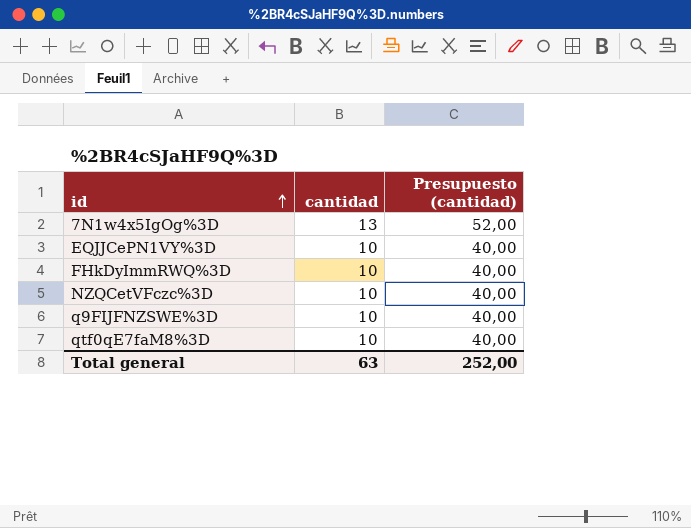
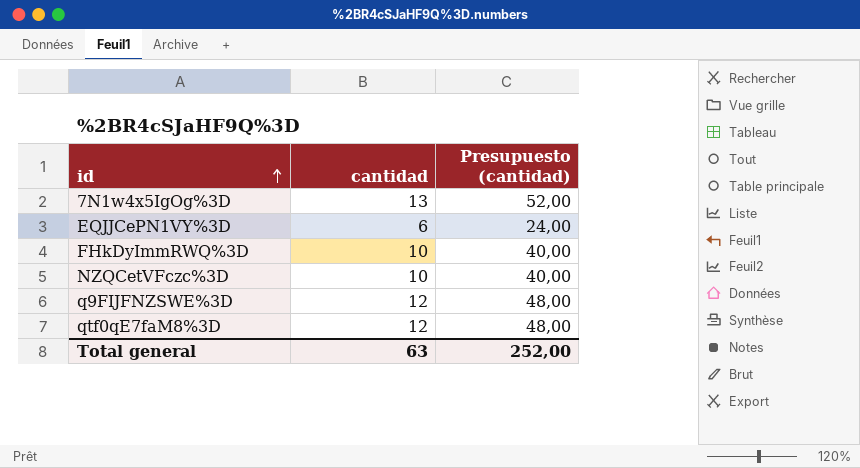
EQJJCePN1VY%3D | cantidad: 10 -> 6
EQJJCePN1VY%3D | Presupuesto (cantidad): 40,00 -> 24,00
q9FIJFNZSWE%3D | cantidad: 10 -> 12
q9FIJFNZSWE%3D | Presupuesto (cantidad): 40,00 -> 48,00
qtf0qE7faM8%3D | cantidad: 10 -> 12
qtf0qE7faM8%3D | Presupuesto (cantidad): 40,00 -> 48,00

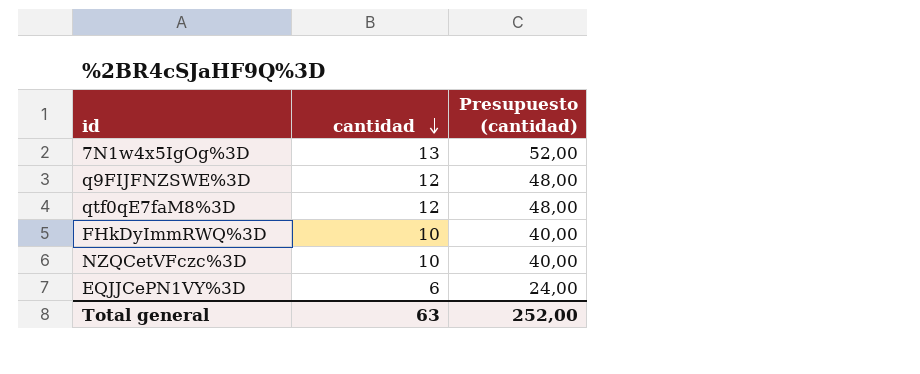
row order: id ascending -> cantidad descending

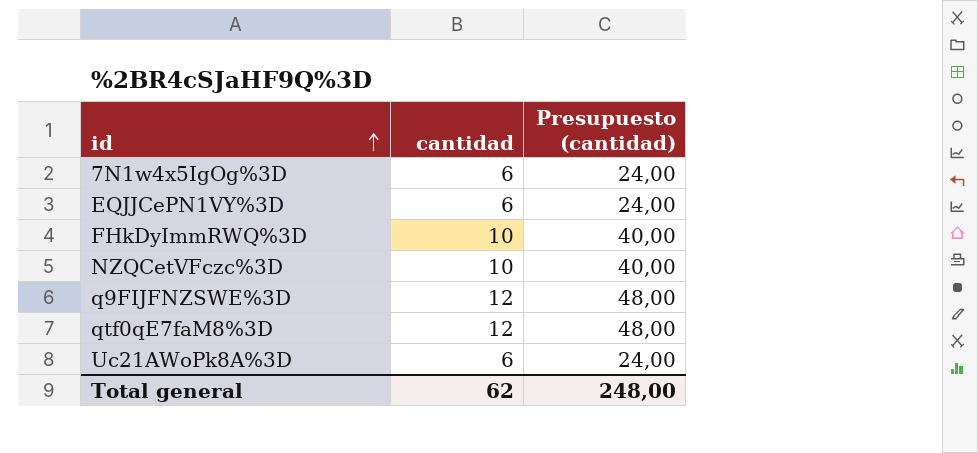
row order: cantidad descending -> id ascending
7N1w4x5IgOg%3D | cantidad: 13 -> 6
7N1w4x5IgOg%3D | Presupuesto (cantidad): 52,00 -> 24,00
row Uc21AWoPk8A%3D: none -> 6 | 24,00
Total general | cantidad: 63 -> 62
Total general | Presupuesto (cantidad): 252,00 -> 248,00

